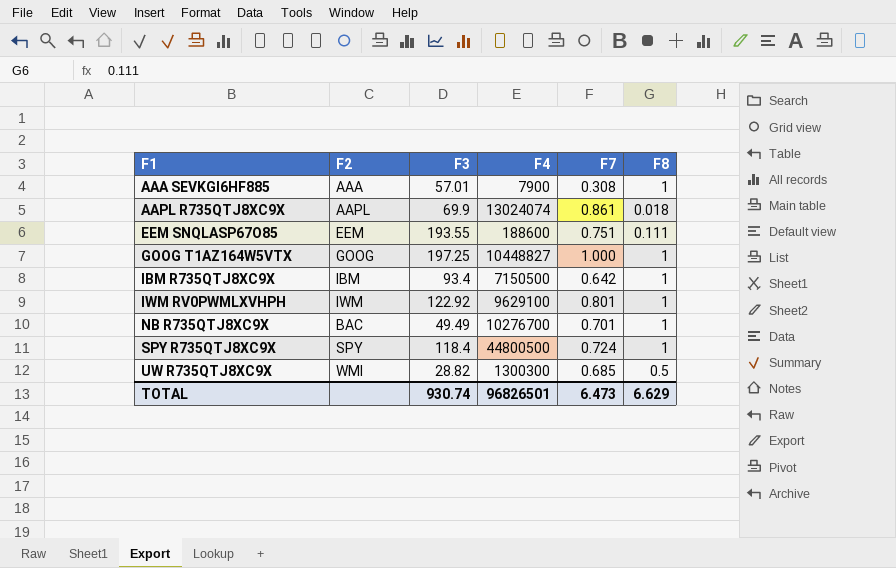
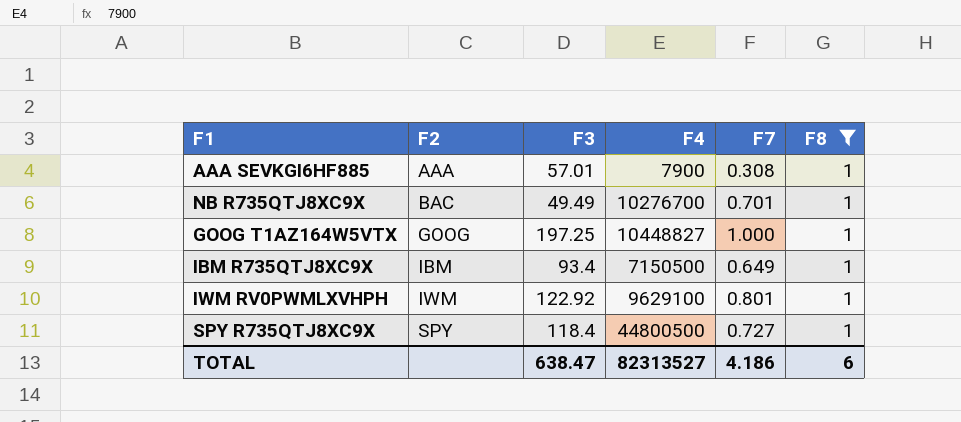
filter: none -> F8 = 1
row order: F1 ascending -> F2 ascending
IBM R735QTJ8XC9X | F7: 0.642 -> 0.649
SPY R735QTJ8XC9X | F7: 0.724 -> 0.727
TOTAL | F3: 930.74 -> 638.47
TOTAL | F4: 96826501 -> 82313527
TOTAL | F7: 6.473 -> 4.186
TOTAL | F8: 6.629 -> 6

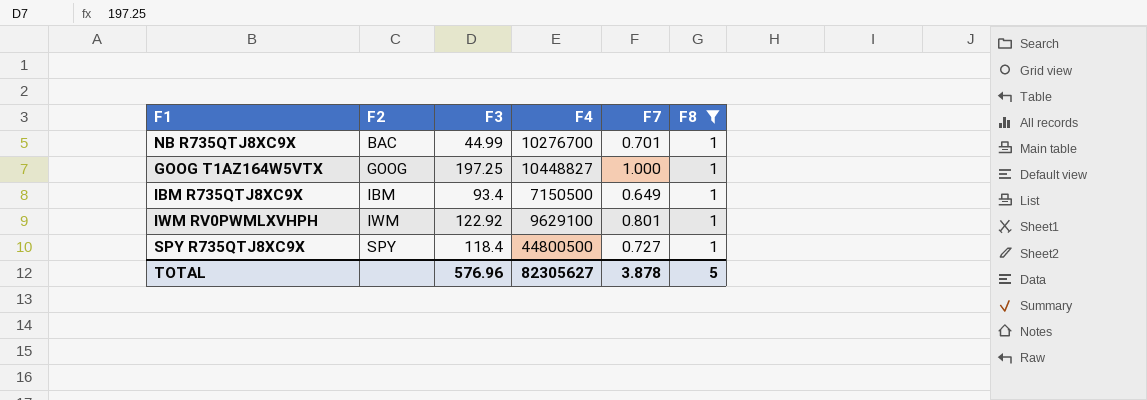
row AAA SEVKGI6HF885: AAA | 57.01 | 7900 | 0.308 | 1 -> none
NB R735QTJ8XC9X | F3: 49.49 -> 44.99
TOTAL | F3: 638.47 -> 576.96
TOTAL | F4: 82313527 -> 82305627
TOTAL | F7: 4.186 -> 3.878
TOTAL | F8: 6 -> 5

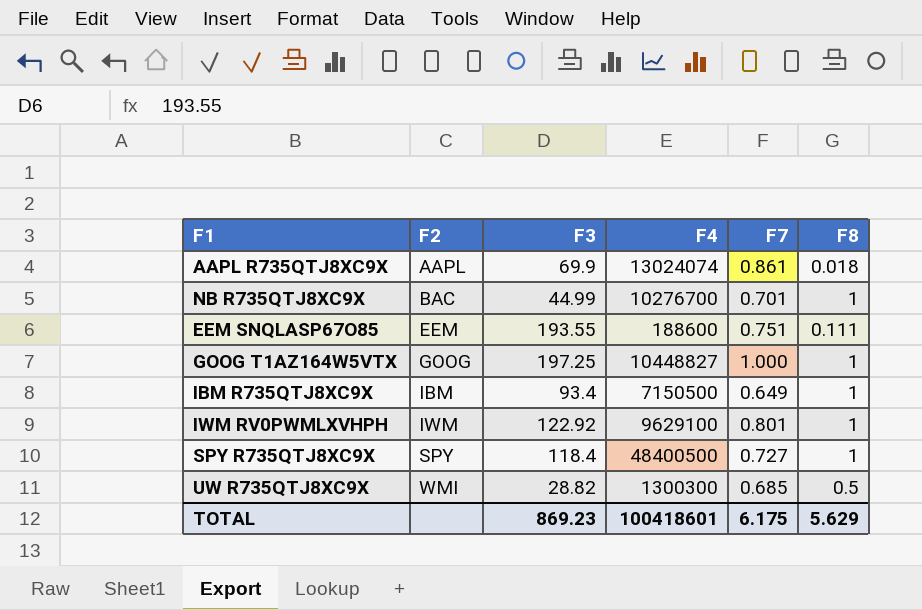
filter: F8 = 1 -> none
SPY R735QTJ8XC9X | F4: 44800500 -> 48400500
TOTAL | F3: 576.96 -> 869.23
TOTAL | F4: 82305627 -> 100418601
TOTAL | F7: 3.878 -> 6.175
TOTAL | F8: 5 -> 5.629

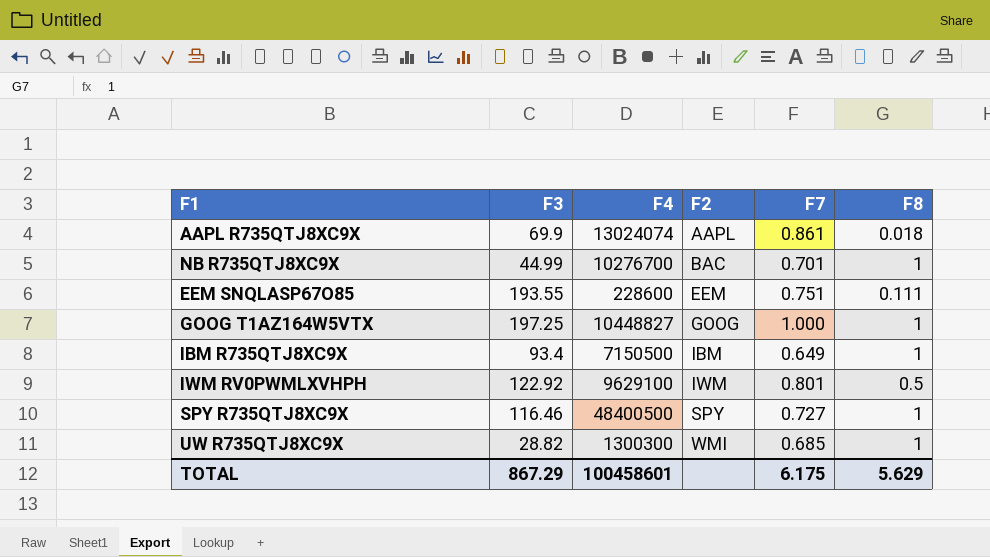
column F2 | position: 2 -> 4
EEM SNQLASP67O85 | F4: 188600 -> 228600
IWM RV0PWMLXVHPH | F8: 1 -> 0.5
SPY R735QTJ8XC9X | F3: 118.4 -> 116.46
UW R735QTJ8XC9X | F8: 0.5 -> 1
TOTAL | F3: 869.23 -> 867.29
TOTAL | F4: 100418601 -> 100458601

